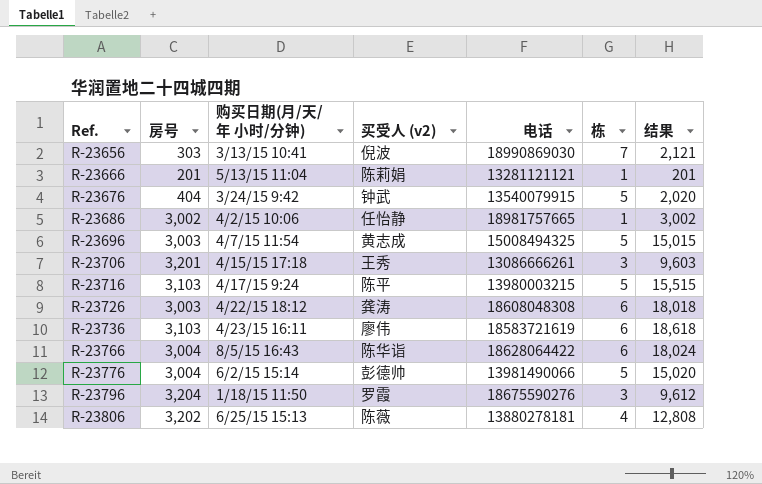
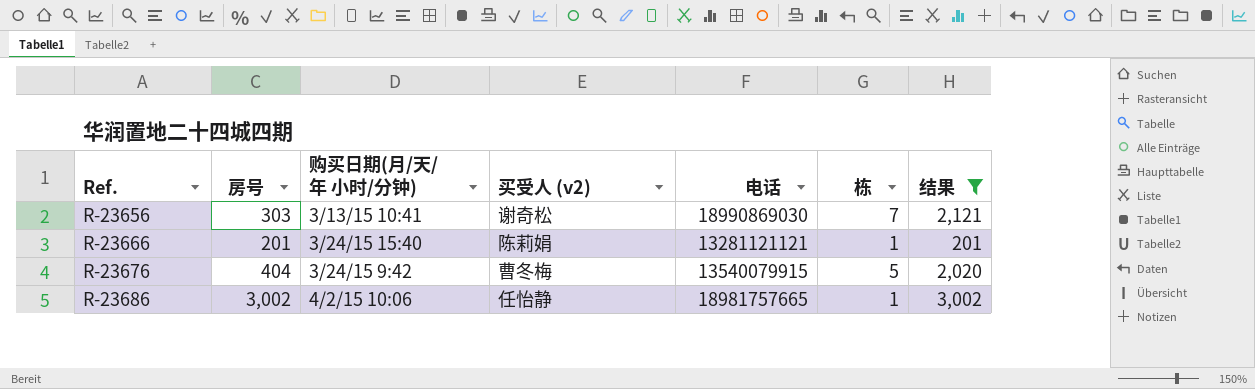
filter: none -> 结果 <= 3,002
R-23656 | 买受人 (v2): 倪波 -> 谢奇松
R-23666 | 购买日期(月/天/年 小时/分钟): 5/13/15 11:04 -> 3/24/15 15:40
R-23676 | 买受人 (v2): 钟武 -> 曹冬梅

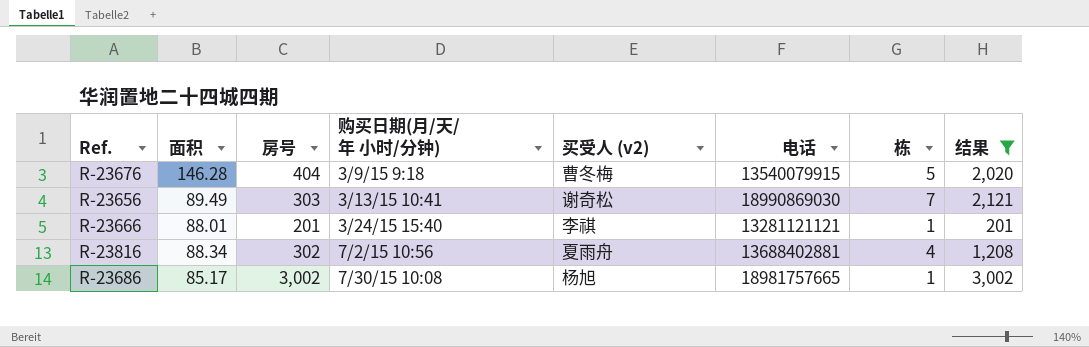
row order: Ref. ascending -> 购买日期(月/天/年 小时/分钟) ascending
column 面积 | position: none -> 2
R-23676 | 购买日期(月/天/年 小时/分钟): 3/24/15 9:42 -> 3/9/15 9:18
R-23666 | 买受人 (v2): 陈莉娟 -> 李祺
row R-23816: none -> 88.34 | 302 | 7/2/15 10:56 | 夏雨舟 | 13688402881 | 4 | 1,208
R-23686 | 购买日期(月/天/年 小时/分钟): 4/2/15 10:06 -> 7/30/15 10:08
R-23686 | 买受人 (v2): 任怡静 -> 杨旭

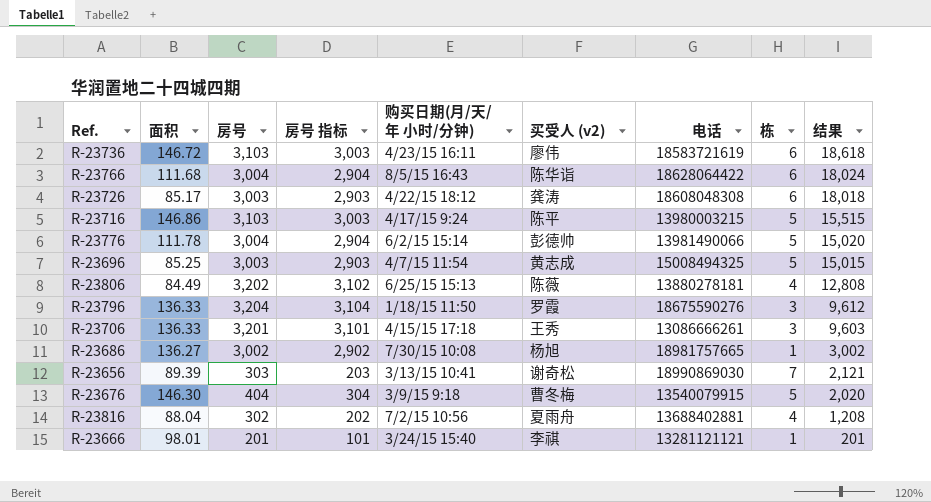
filter: 结果 <= 3,002 -> none
row order: 购买日期(月/天/年 小时/分钟) ascending -> 结果 descending
column 房号 指标 | formula: none -> [房号] - 100
R-23686 | 面积: 85.17 -> 136.27
R-23656 | 面积: 89.49 -> 89.39
R-23676 | 面积: 146.28 -> 146.30
R-23816 | 面积: 88.34 -> 88.04
R-23666 | 面积: 88.01 -> 98.01

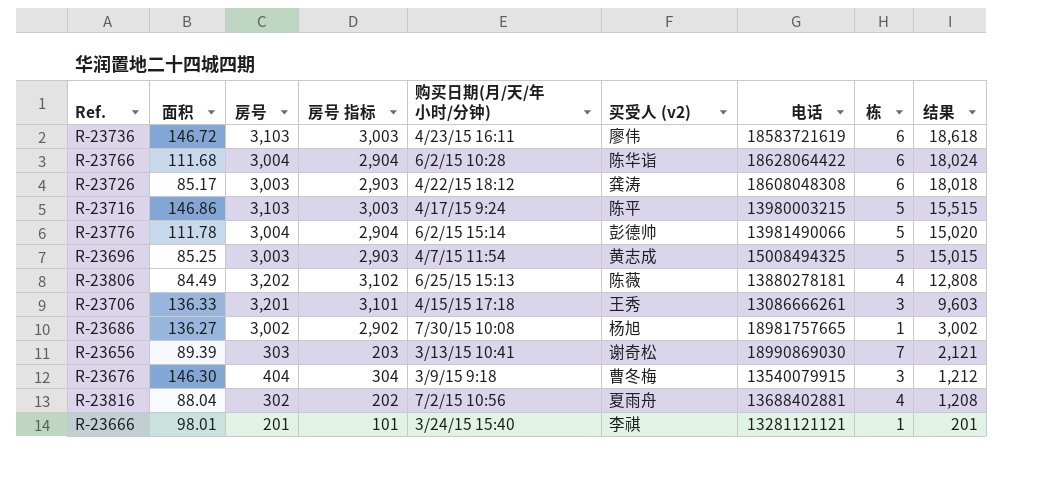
row R-23796: 136.33 | 3,204 | 3,104 | 1/18/15 11:50 | 罗霞 | 18675590276 | 3 | 9,612 -> none
R-23766 | 购买日期(月/天/年 小时/分钟): 8/5/15 16:43 -> 6/2/15 10:28
R-23676 | 栋: 5 -> 3
R-23676 | 结果: 2,020 -> 1,212

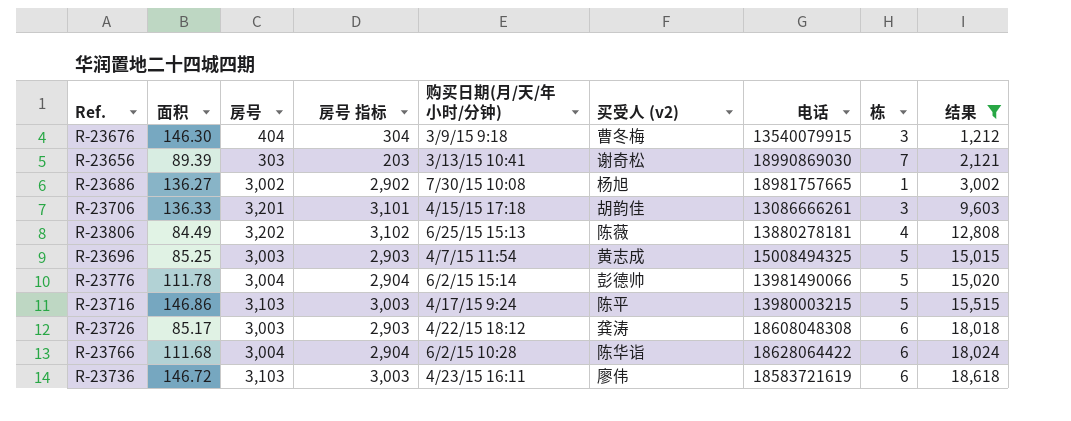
filter: none -> 结果 >= 1,212
row order: 结果 descending -> 结果 ascending
R-23706 | 买受人 (v2): 王秀 -> 胡韵佳

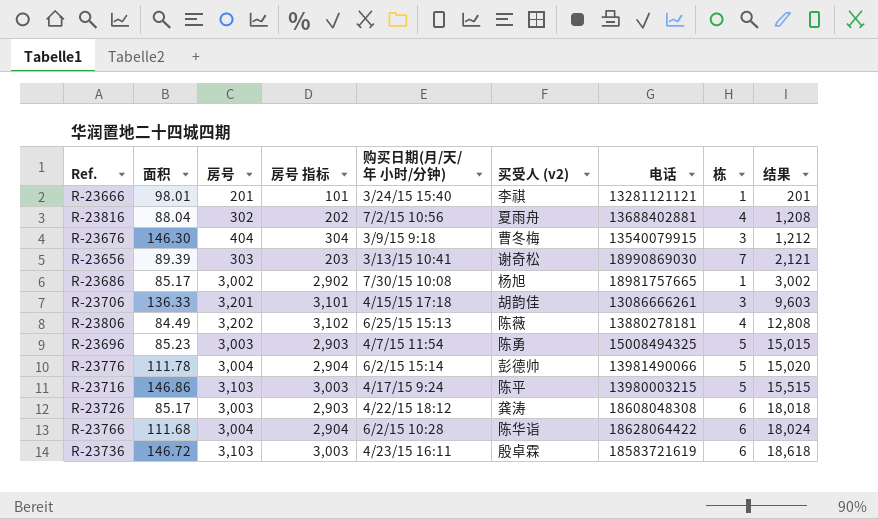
filter: 结果 >= 1,212 -> none
R-23686 | 面积: 136.27 -> 85.17
R-23696 | 面积: 85.25 -> 85.23
R-23696 | 买受人 (v2): 黄志成 -> 陈勇
R-23736 | 买受人 (v2): 廖伟 -> 殷卓霖

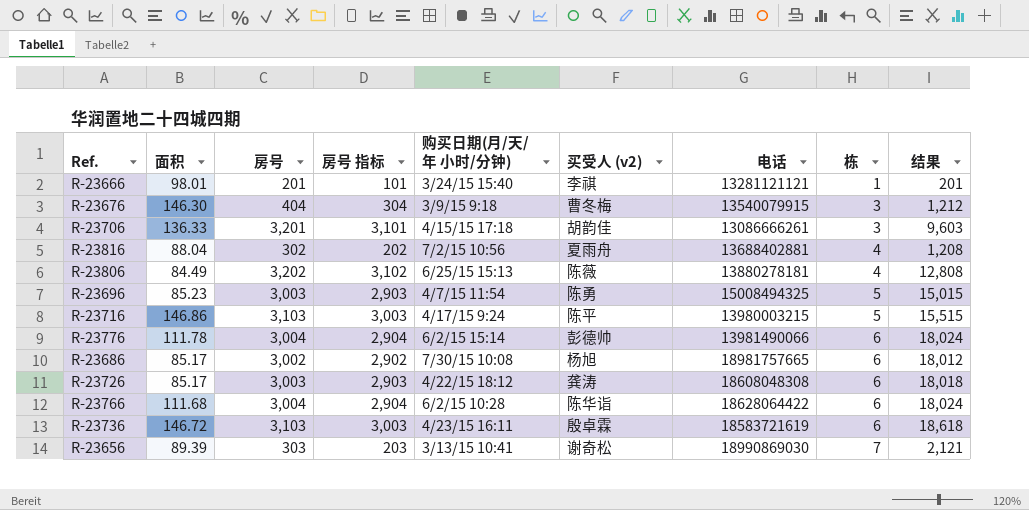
row order: 结果 ascending -> 栋 ascending
R-23776 | 栋: 5 -> 6
R-23776 | 结果: 15,020 -> 18,024
R-23686 | 栋: 1 -> 6
R-23686 | 结果: 3,002 -> 18,012

